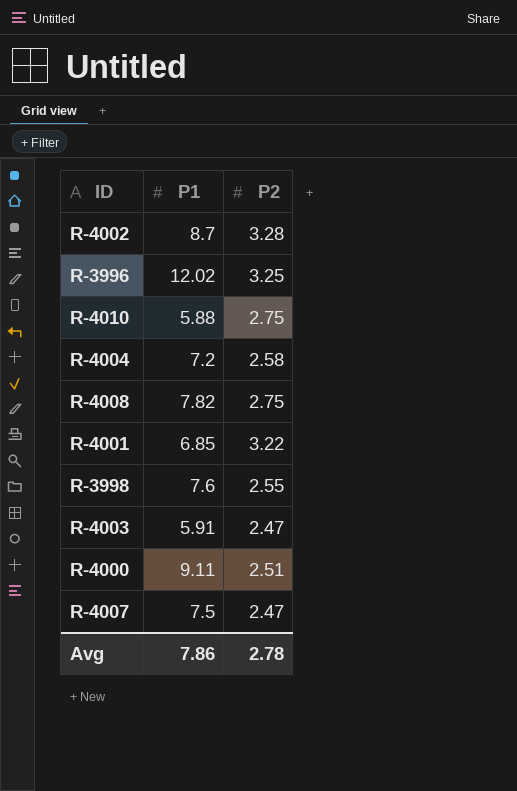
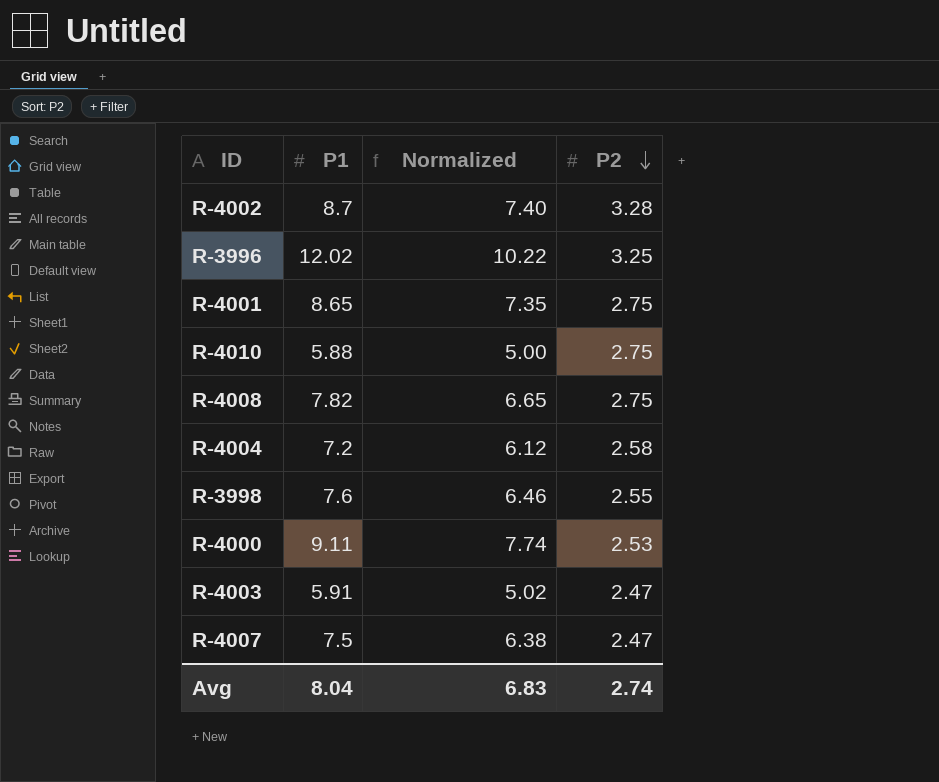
row order: none -> P2 descending
column Normalized | formula: none -> [P1] * 0.85
R-4001 | P1: 6.85 -> 8.65
R-4001 | P2: 3.22 -> 2.75
R-4000 | P2: 2.51 -> 2.53
Avg | P1: 7.86 -> 8.04
Avg | P2: 2.78 -> 2.74

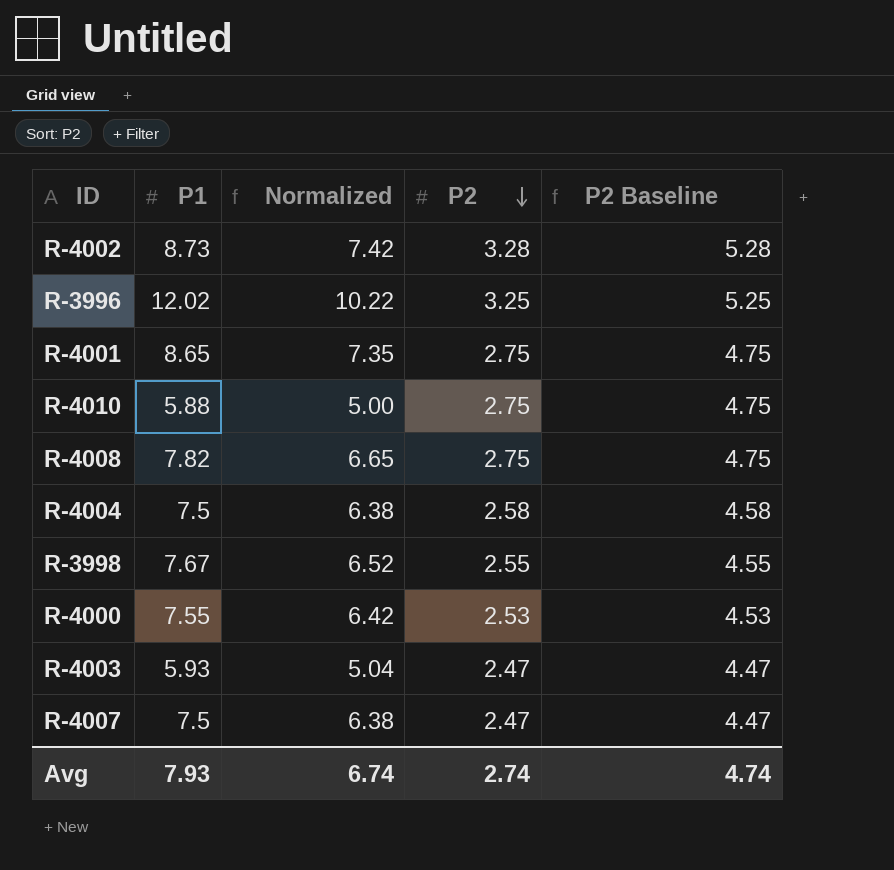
column P2 Baseline | formula: none -> [P2] + 2
R-4002 | P1: 8.7 -> 8.73
R-4002 | Normalized: 7.40 -> 7.42
R-4004 | P1: 7.2 -> 7.5
R-4004 | Normalized: 6.12 -> 6.38
R-3998 | P1: 7.6 -> 7.67
R-3998 | Normalized: 6.46 -> 6.52
R-4000 | P1: 9.11 -> 7.55
R-4000 | Normalized: 7.74 -> 6.42
R-4003 | P1: 5.91 -> 5.93
R-4003 | Normalized: 5.02 -> 5.04
Avg | P1: 8.04 -> 7.93
Avg | Normalized: 6.83 -> 6.74

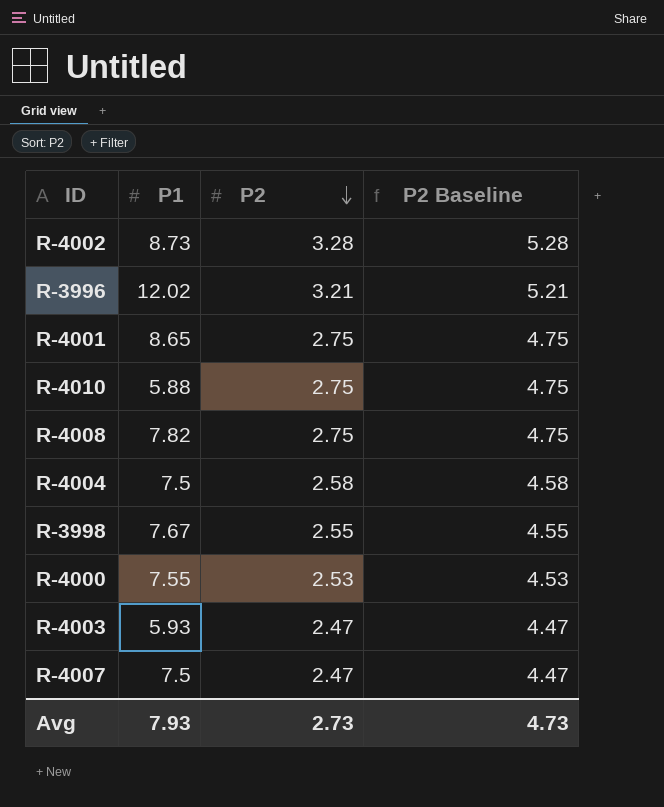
column Normalized | formula: [P1] * 0.85 -> none
R-3996 | P2: 3.25 -> 3.21
R-3996 | P2 Baseline: 5.25 -> 5.21
Avg | P2: 2.74 -> 2.73
Avg | P2 Baseline: 4.74 -> 4.73

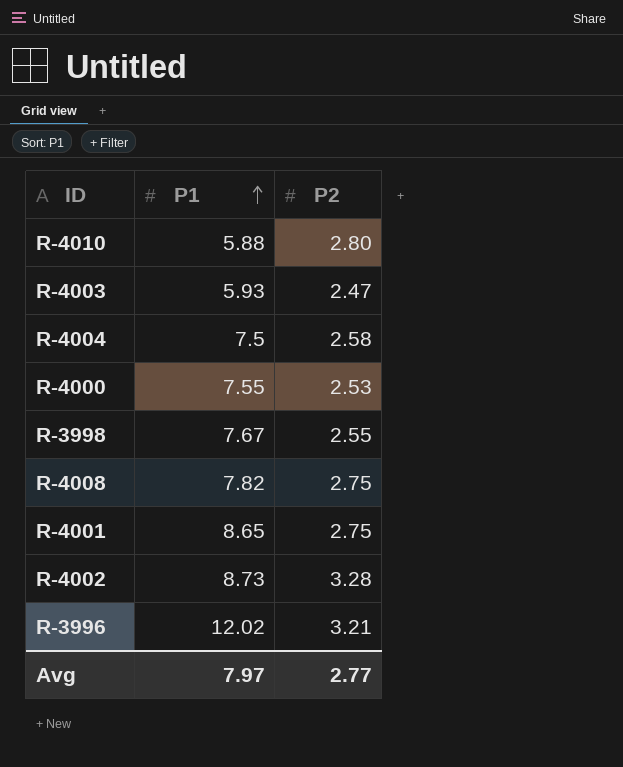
row order: P2 descending -> P1 ascending
column P2 Baseline | formula: [P2] + 2 -> none
row R-4007: 7.5 | 2.47 | 4.47 -> none
R-4010 | P2: 2.75 -> 2.80
Avg | P1: 7.93 -> 7.97
Avg | P2: 2.73 -> 2.77

